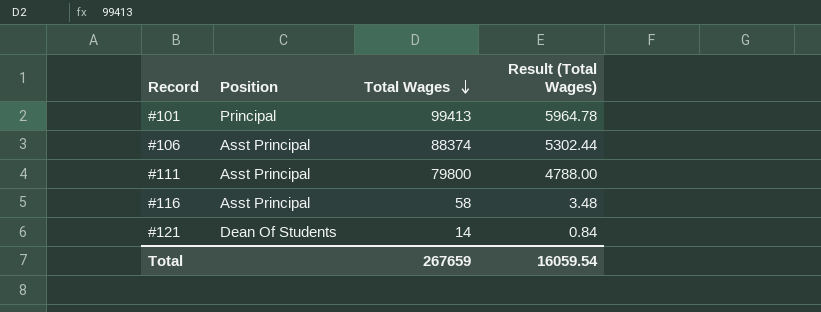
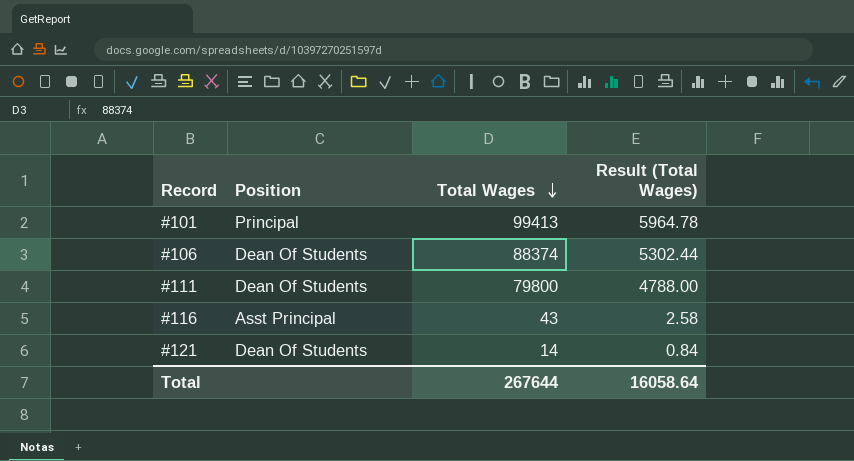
#106 | Position: Asst Principal -> Dean Of Students
#111 | Position: Asst Principal -> Dean Of Students
#116 | Total Wages: 58 -> 43
#116 | Result (Total Wages): 3.48 -> 2.58
Total | Total Wages: 267659 -> 267644
Total | Result (Total Wages): 16059.54 -> 16058.64

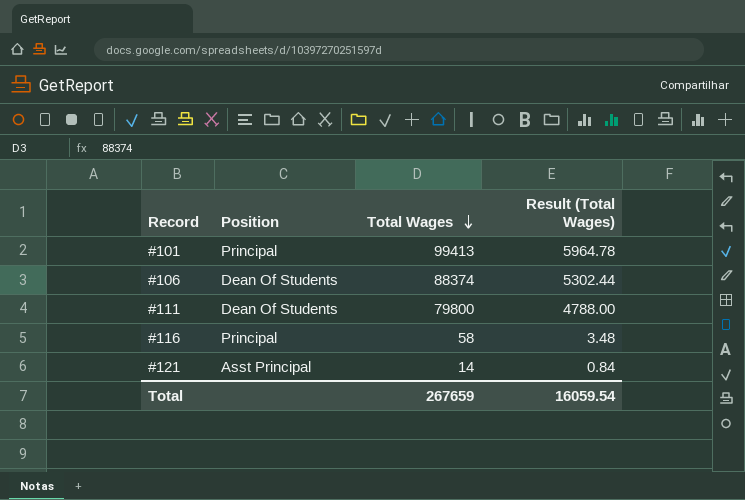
#116 | Position: Asst Principal -> Principal
#116 | Total Wages: 43 -> 58
#116 | Result (Total Wages): 2.58 -> 3.48
#121 | Position: Dean Of Students -> Asst Principal
Total | Total Wages: 267644 -> 267659
Total | Result (Total Wages): 16058.64 -> 16059.54

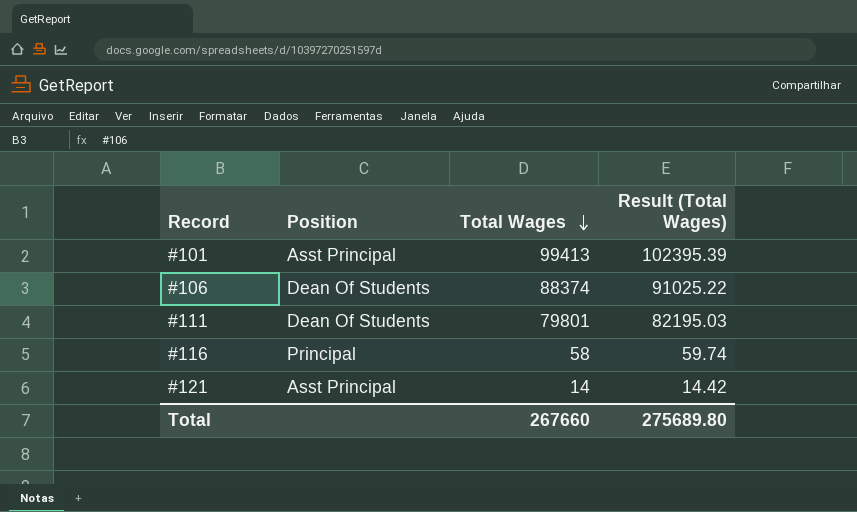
column Result (Total Wages) | formula: [Total Wages] * 0.06 -> [Total Wages] * 1.03
#101 | Position: Principal -> Asst Principal
#111 | Total Wages: 79800 -> 79801
Total | Total Wages: 267659 -> 267660
Total | Result (Total Wages): 16059.54 -> 275689.80

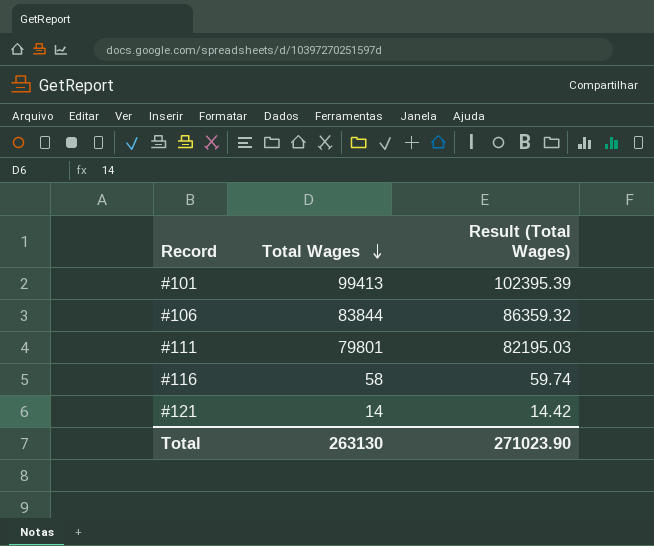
column Position | position: 2 -> none
#106 | Total Wages: 88374 -> 83844
#106 | Result (Total Wages): 91025.22 -> 86359.32
Total | Total Wages: 267660 -> 263130
Total | Result (Total Wages): 275689.80 -> 271023.90

